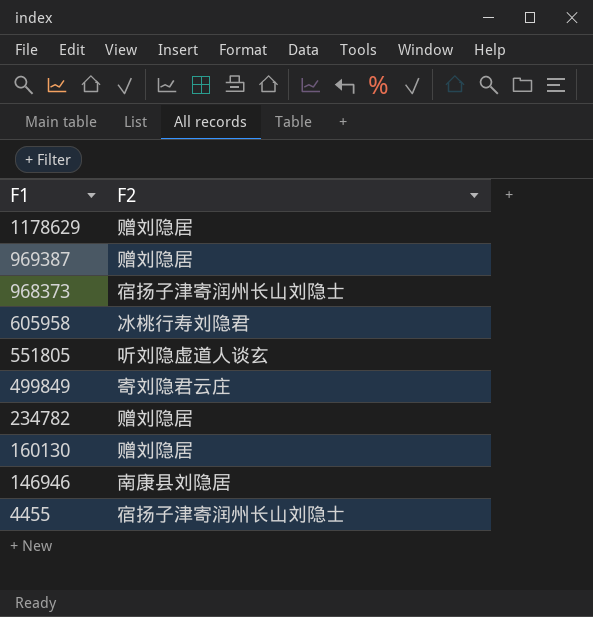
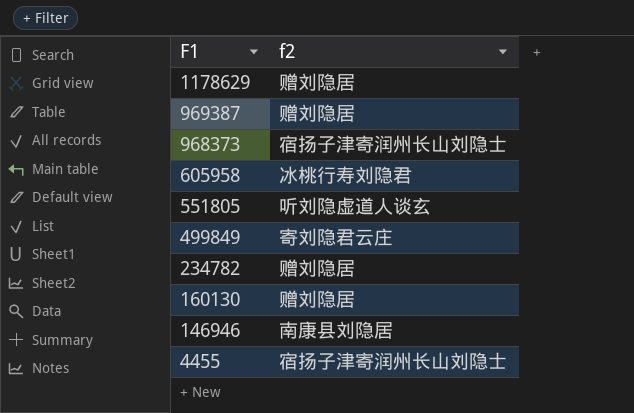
column name: F2 -> f2

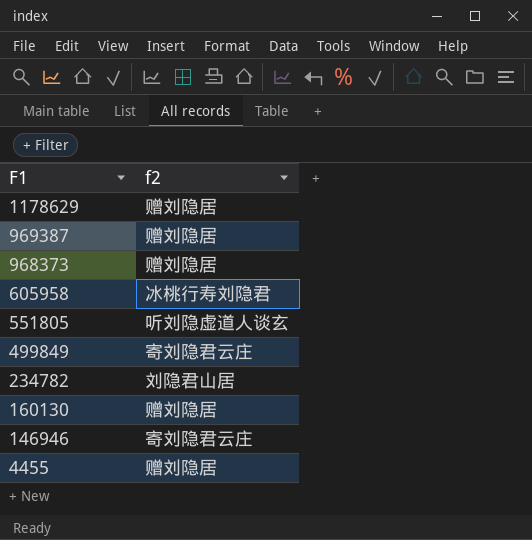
968373 | f2: 宿扬子津寄润州长山刘隐士 -> 赠刘隐居
234782 | f2: 赠刘隐居 -> 刘隐君山居
146946 | f2: 南康县刘隐居 -> 寄刘隐君云庄
4455 | f2: 宿扬子津寄润州长山刘隐士 -> 赠刘隐居

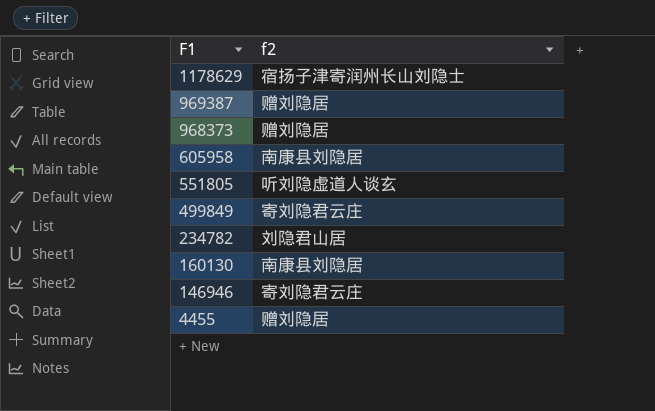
1178629 | f2: 赠刘隐居 -> 宿扬子津寄润州长山刘隐士
605958 | f2: 冰桃行寿刘隐君 -> 南康县刘隐居
160130 | f2: 赠刘隐居 -> 南康县刘隐居

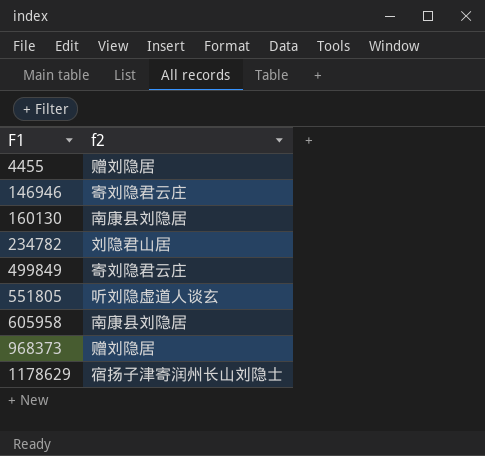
row order: F1 descending -> F1 ascending
row 969387: 赠刘隐居 -> none

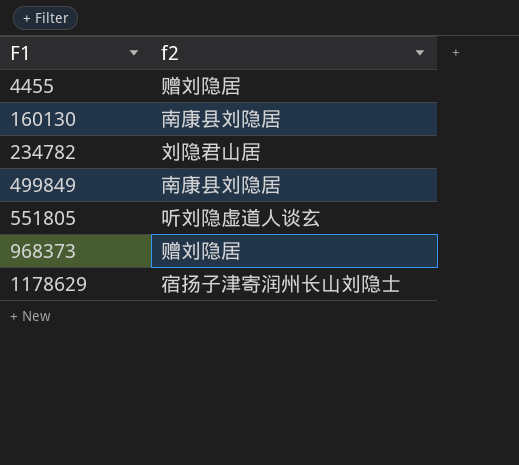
row 146946: 寄刘隐君云庄 -> none
row 605958: 南康县刘隐居 -> none
499849 | f2: 寄刘隐君云庄 -> 南康县刘隐居

